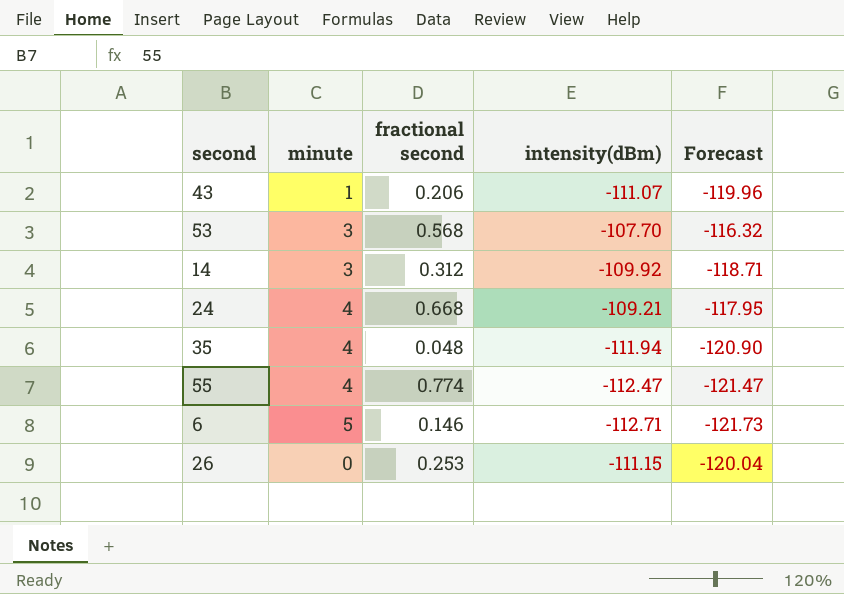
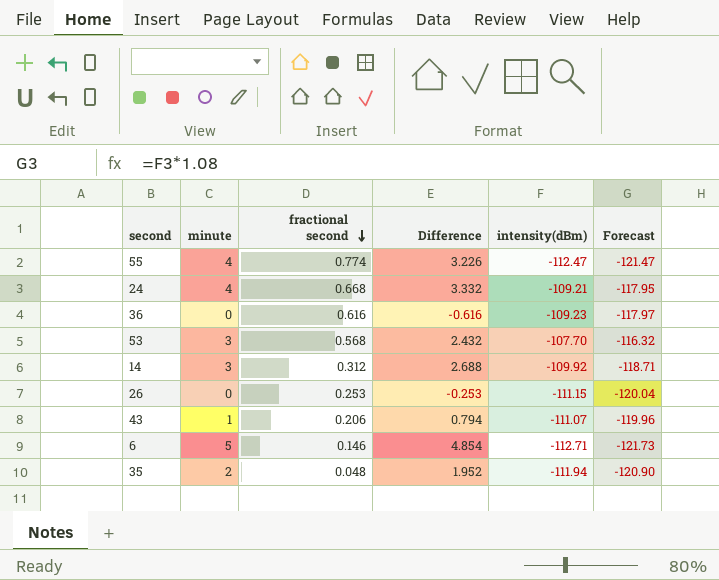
row order: none -> fractional second descending
column Difference | formula: none -> [minute] - [fractional second]
row 36: none -> 0 | 0.616 | -0.616 | -109.23 | -117.97
35 | minute: 4 -> 2

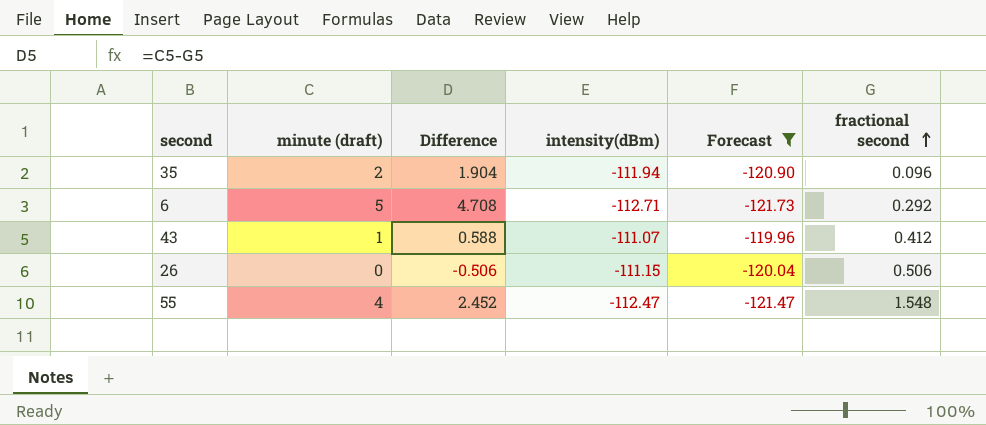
filter: none -> Forecast <= -119.96
row order: fractional second descending -> fractional second ascending
column name: minute -> minute (draft)
column fractional second | position: 3 -> 6
35 | Difference: 1.952 -> 1.904
35 | fractional second: 0.048 -> 0.096
6 | Difference: 4.854 -> 4.708
6 | fractional second: 0.146 -> 0.292
43 | Difference: 0.794 -> 0.588
43 | fractional second: 0.206 -> 0.412
26 | Difference: -0.253 -> -0.506
26 | fractional second: 0.253 -> 0.506
55 | Difference: 3.226 -> 2.452
55 | fractional second: 0.774 -> 1.548

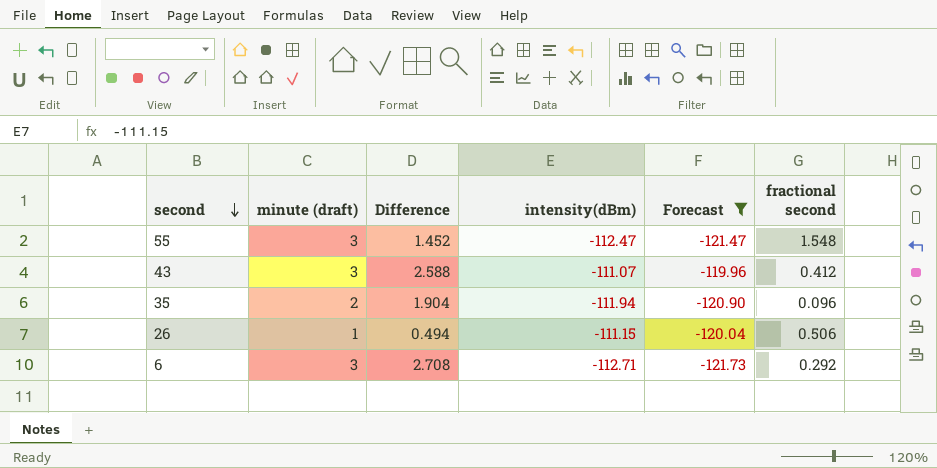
row order: fractional second ascending -> second descending
55 | minute (draft): 4 -> 3
55 | Difference: 2.452 -> 1.452
43 | minute (draft): 1 -> 3
43 | Difference: 0.588 -> 2.588
26 | minute (draft): 0 -> 1
26 | Difference: -0.506 -> 0.494
6 | minute (draft): 5 -> 3
6 | Difference: 4.708 -> 2.708

